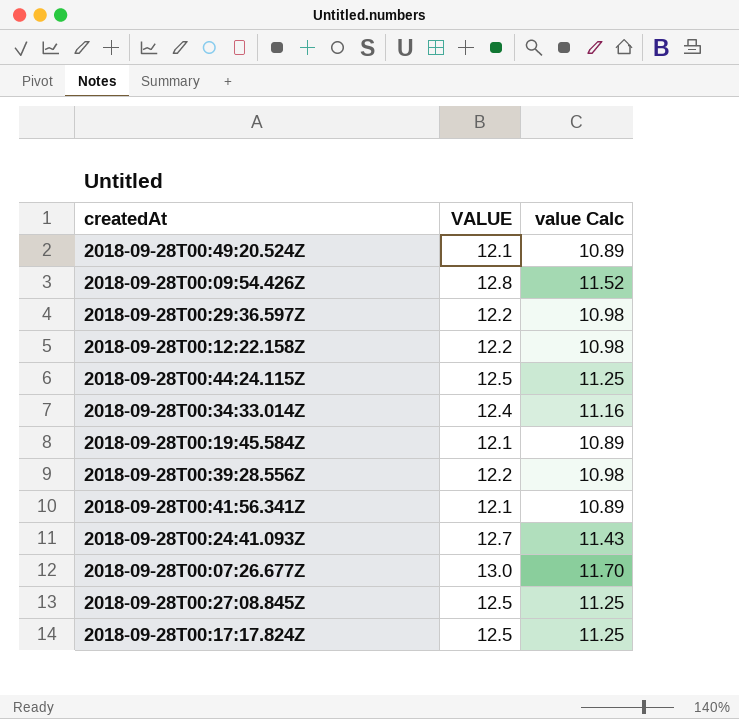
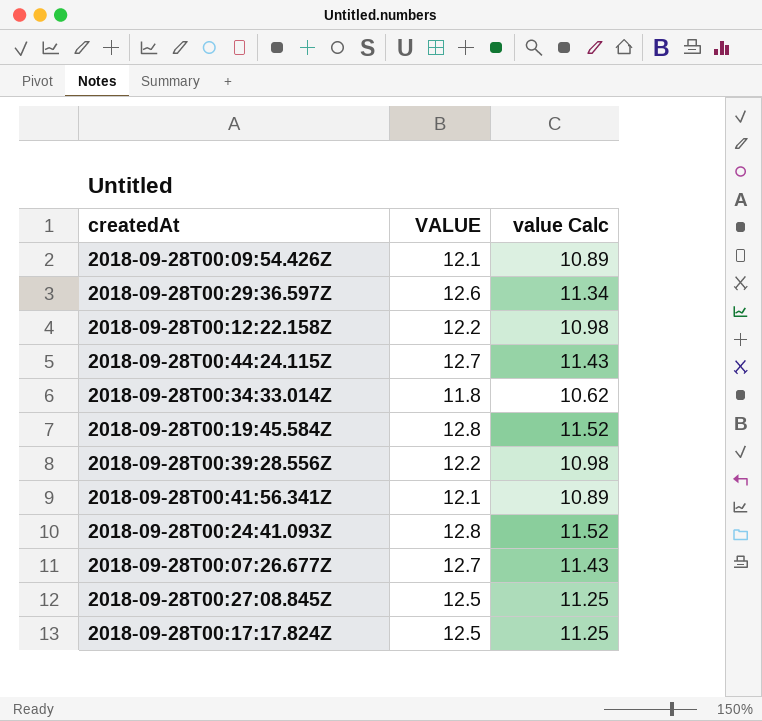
row 2018-09-28T00:49:20.524Z: 12.1 | 10.89 -> none
2018-09-28T00:09:54.426Z | VALUE: 12.8 -> 12.1
2018-09-28T00:09:54.426Z | value Calc: 11.52 -> 10.89
2018-09-28T00:29:36.597Z | VALUE: 12.2 -> 12.6
2018-09-28T00:29:36.597Z | value Calc: 10.98 -> 11.34
2018-09-28T00:44:24.115Z | VALUE: 12.5 -> 12.7
2018-09-28T00:44:24.115Z | value Calc: 11.25 -> 11.43
2018-09-28T00:34:33.014Z | VALUE: 12.4 -> 11.8
2018-09-28T00:34:33.014Z | value Calc: 11.16 -> 10.62
2018-09-28T00:19:45.584Z | VALUE: 12.1 -> 12.8
2018-09-28T00:19:45.584Z | value Calc: 10.89 -> 11.52
2018-09-28T00:24:41.093Z | VALUE: 12.7 -> 12.8
2018-09-28T00:24:41.093Z | value Calc: 11.43 -> 11.52
2018-09-28T00:07:26.677Z | VALUE: 13.0 -> 12.7
2018-09-28T00:07:26.677Z | value Calc: 11.70 -> 11.43

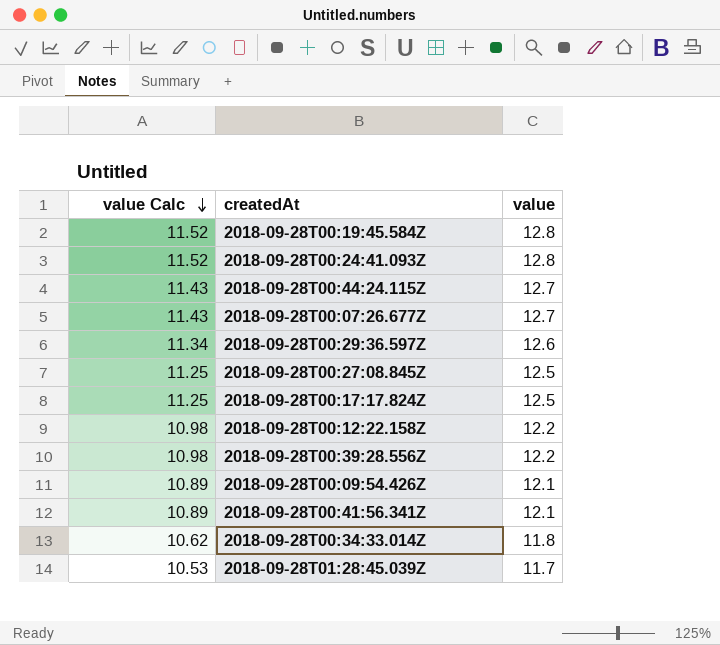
row order: none -> value Calc descending
column value Calc | position: 3 -> 1
column name: VALUE -> value
row 2018-09-28T01:28:45.039Z: none -> 10.53 | 11.7

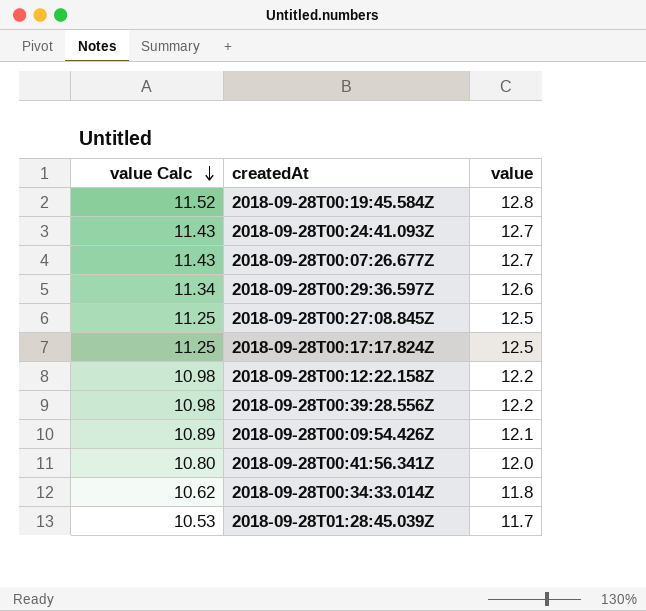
row 2018-09-28T00:44:24.115Z: 11.43 | 12.7 -> none
2018-09-28T00:24:41.093Z | value Calc: 11.52 -> 11.43
2018-09-28T00:24:41.093Z | value: 12.8 -> 12.7
2018-09-28T00:41:56.341Z | value Calc: 10.89 -> 10.80
2018-09-28T00:41:56.341Z | value: 12.1 -> 12.0

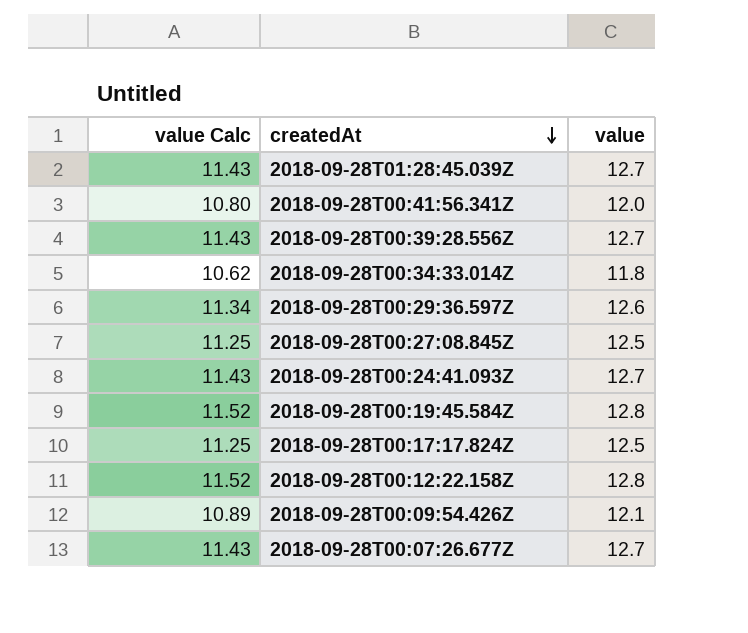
row order: value Calc descending -> createdAt descending
2018-09-28T01:28:45.039Z | value Calc: 10.53 -> 11.43
2018-09-28T01:28:45.039Z | value: 11.7 -> 12.7
2018-09-28T00:39:28.556Z | value Calc: 10.98 -> 11.43
2018-09-28T00:39:28.556Z | value: 12.2 -> 12.7
2018-09-28T00:12:22.158Z | value Calc: 10.98 -> 11.52
2018-09-28T00:12:22.158Z | value: 12.2 -> 12.8

